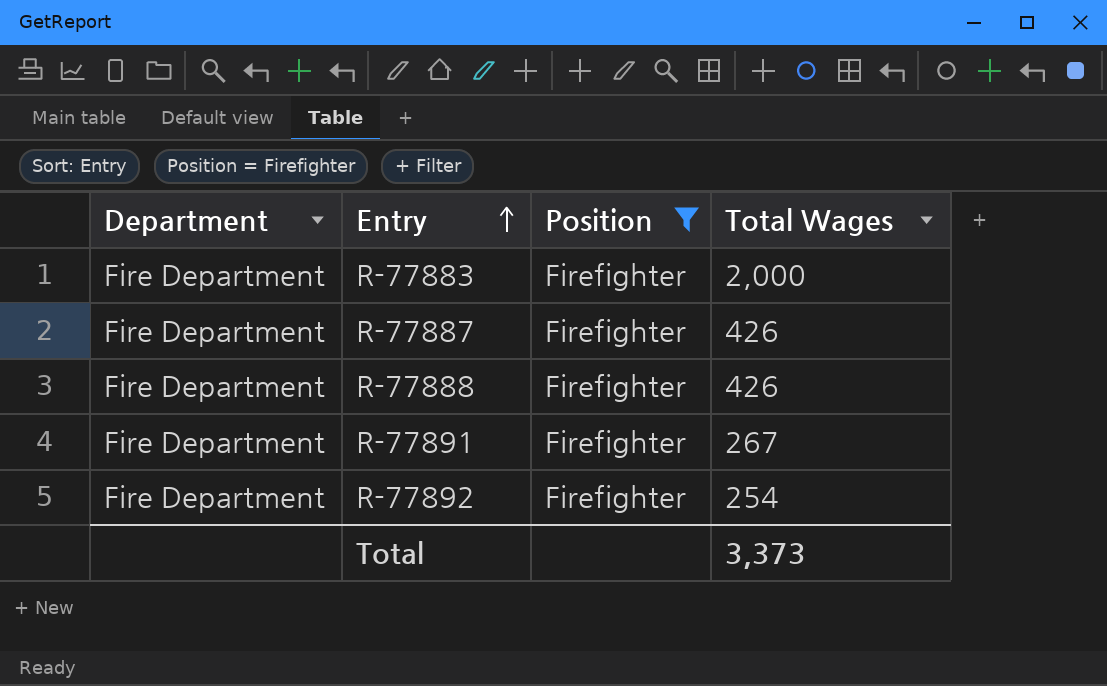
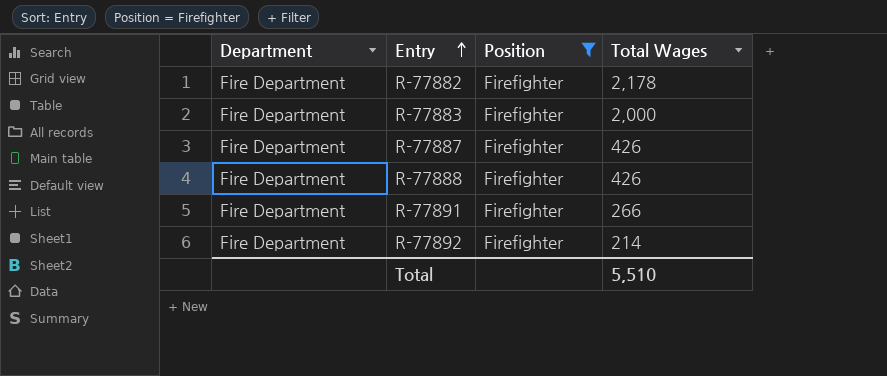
row R-77882: none -> Fire Department | Firefighter | 2,178
R-77891 | Total Wages: 267 -> 266
R-77892 | Total Wages: 254 -> 214
Total | Total Wages: 3,373 -> 5,510

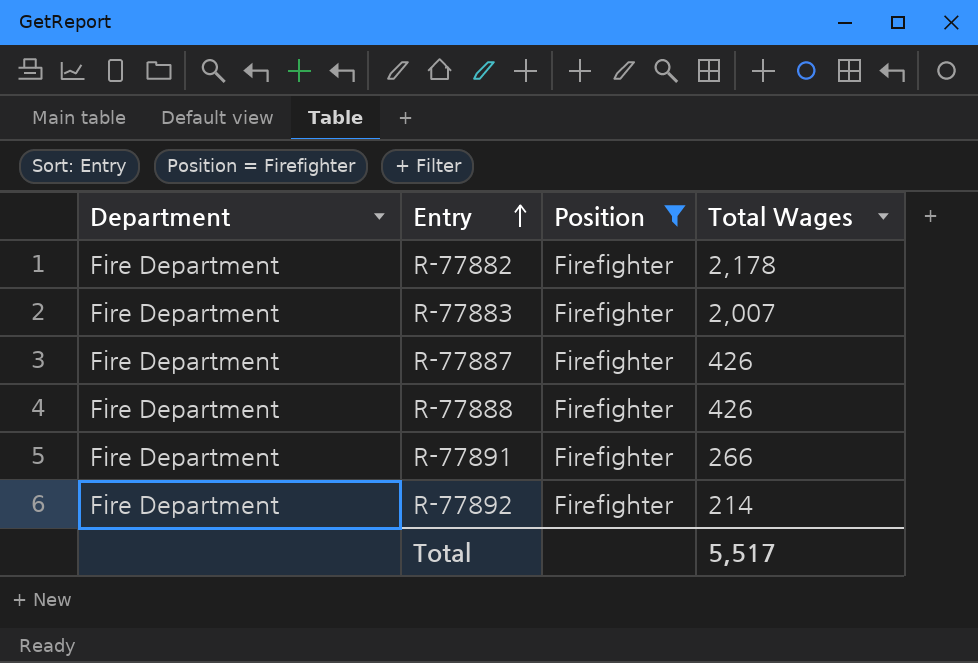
R-77883 | Total Wages: 2,000 -> 2,007
Total | Total Wages: 5,510 -> 5,517

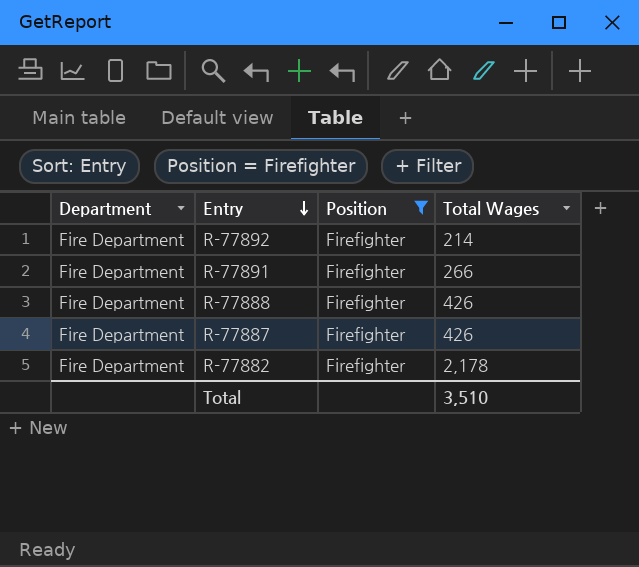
row order: Entry ascending -> Entry descending
row R-77883: Fire Department | Firefighter | 2,007 -> none
Total | Total Wages: 5,517 -> 3,510

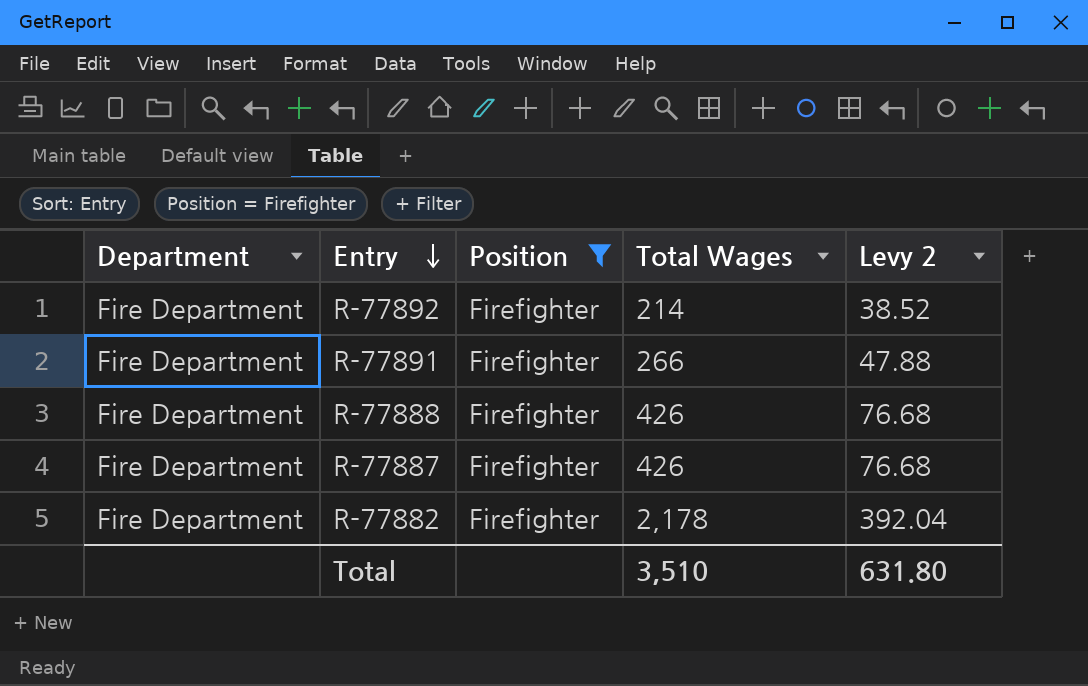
column Levy 2 | formula: none -> [Total Wages] * 0.18

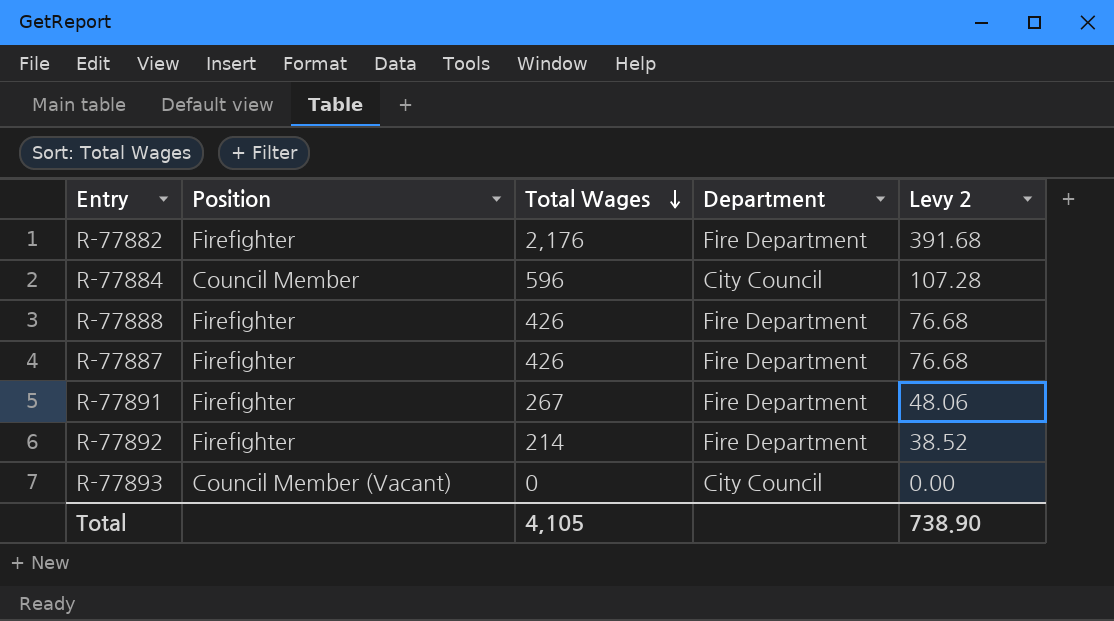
filter: Position = Firefighter -> none
row order: Entry descending -> Total Wages descending
column Department | position: 1 -> 4
R-77882 | Total Wages: 2,178 -> 2,176
R-77882 | Levy 2: 392.04 -> 391.68
R-77891 | Total Wages: 266 -> 267
R-77891 | Levy 2: 47.88 -> 48.06
Total | Total Wages: 3,510 -> 4,105
Total | Levy 2: 631.80 -> 738.90

